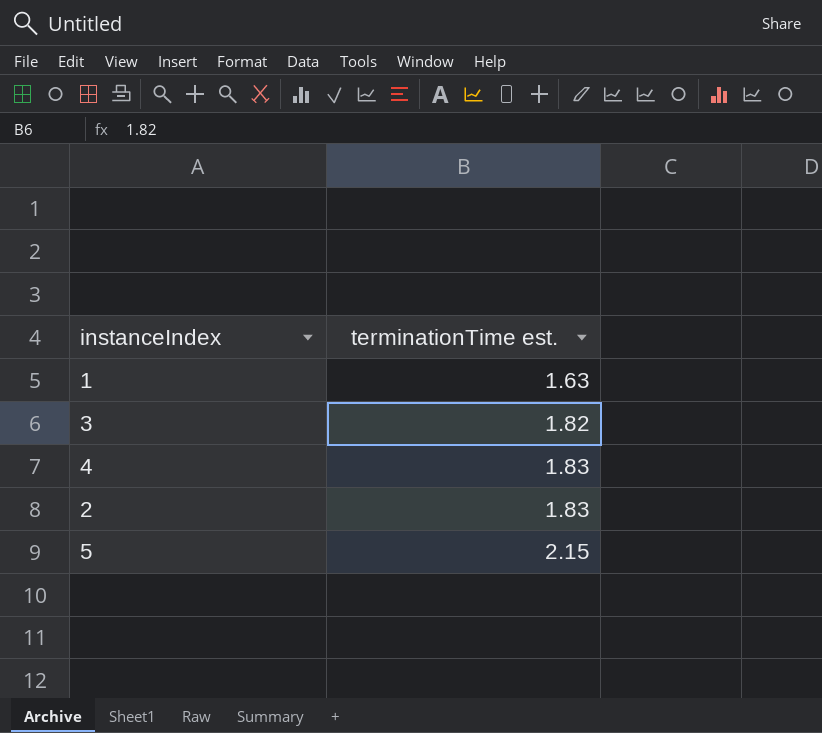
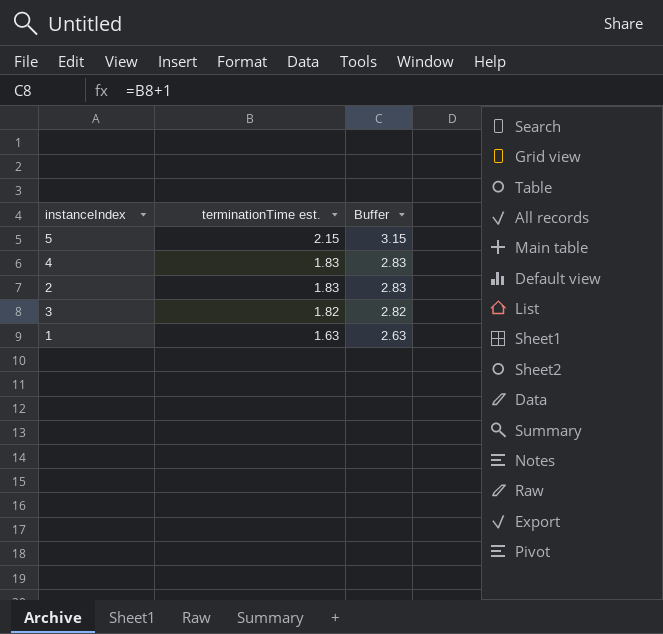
row order: terminationTime est. ascending -> terminationTime est. descending
column Buffer | formula: none -> [terminationTime est.] + 1

